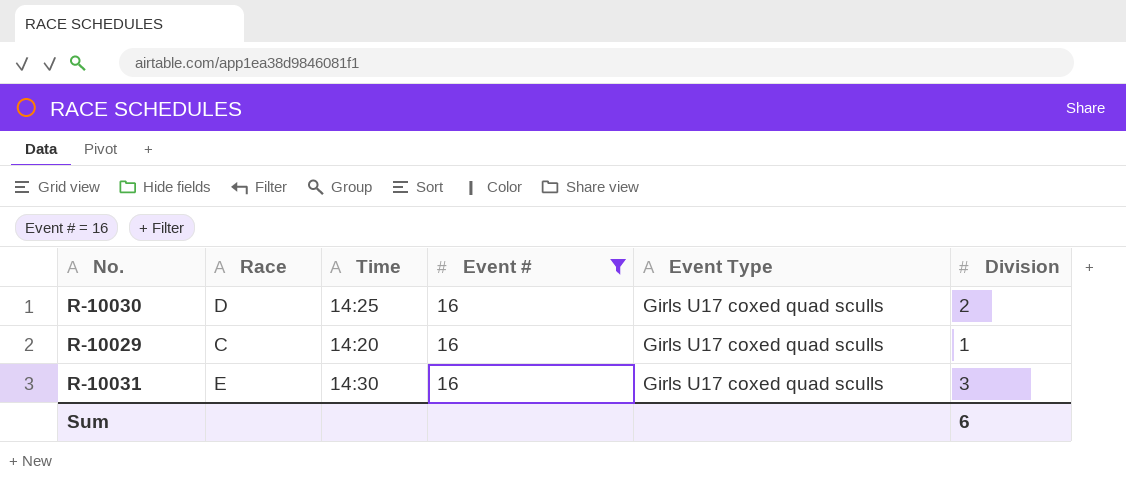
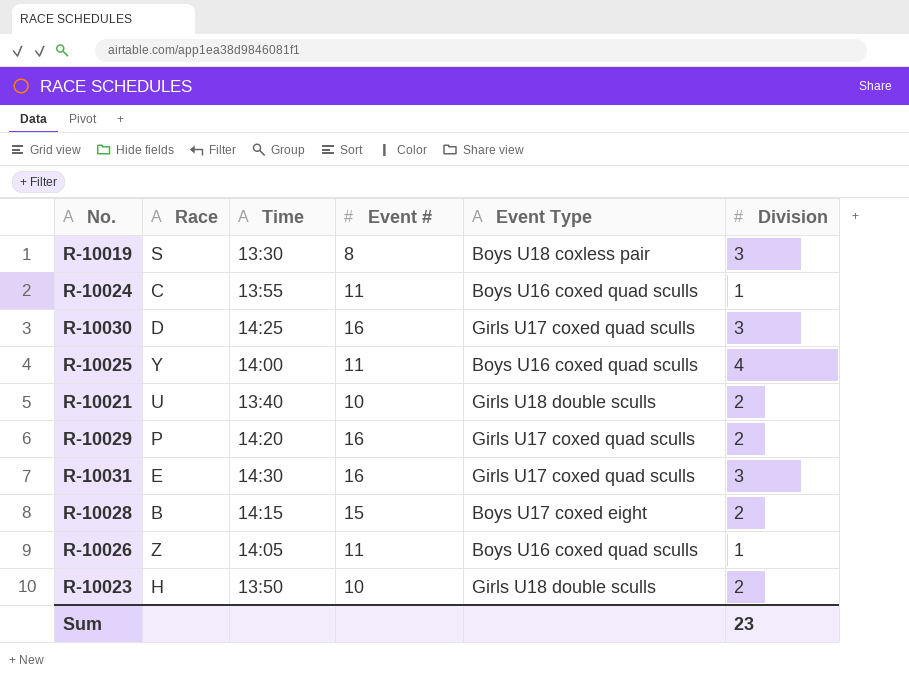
filter: Event # = 16 -> none
R-10030 | Division: 2 -> 3
R-10029 | Race: C -> P
R-10029 | Division: 1 -> 2
Sum | Division: 6 -> 23

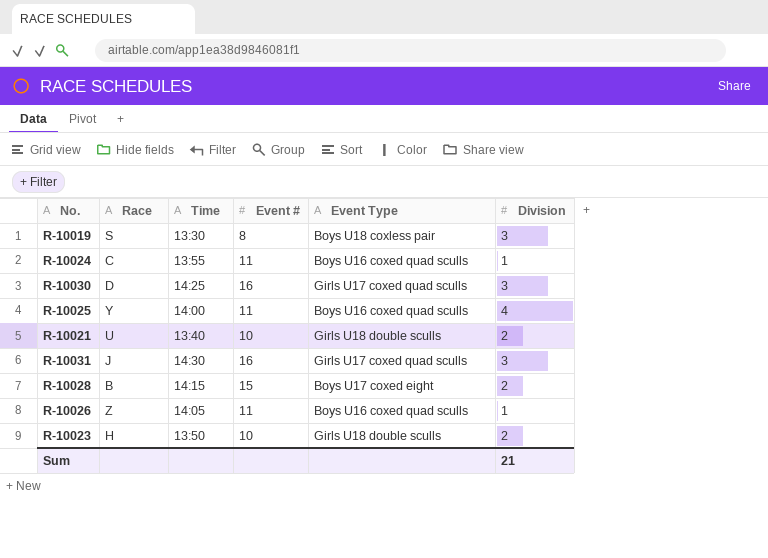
row R-10029: P | 14:20 | 16 | Girls U17 coxed quad sculls | 2 -> none
R-10031 | Race: E -> J
Sum | Division: 23 -> 21

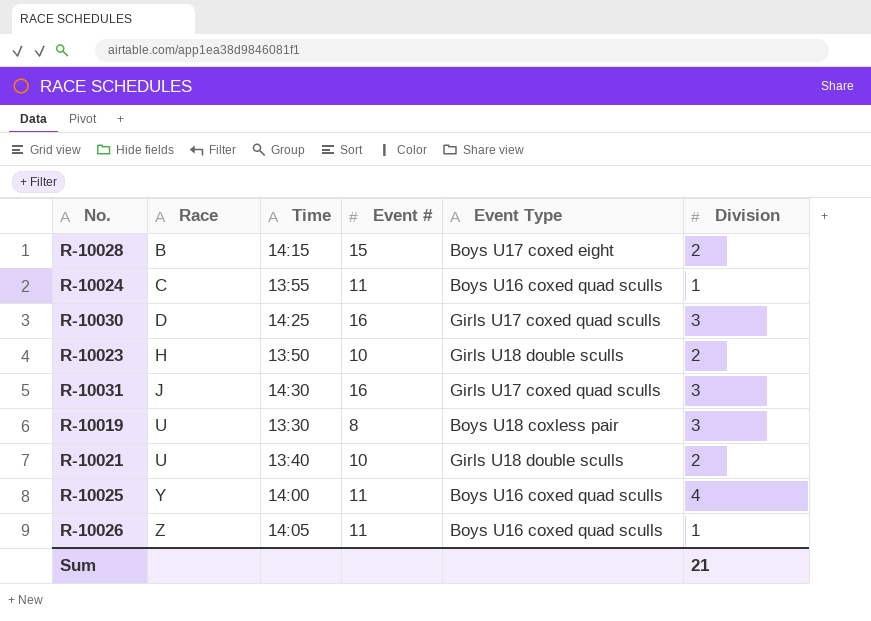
row order: none -> Race ascending
R-10019 | Race: S -> U

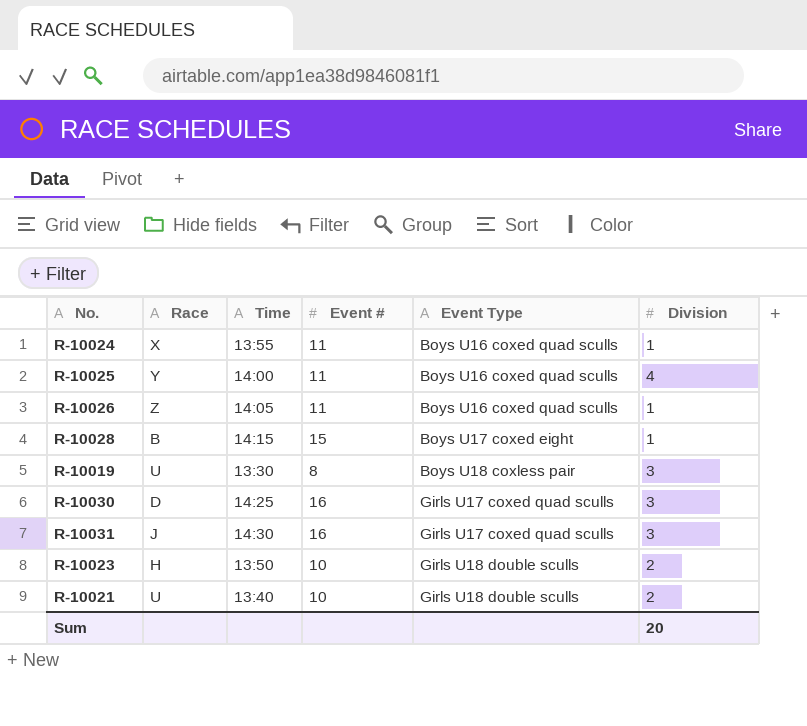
row order: Race ascending -> Event Type ascending
R-10024 | Race: C -> X
R-10028 | Division: 2 -> 1
Sum | Division: 21 -> 20

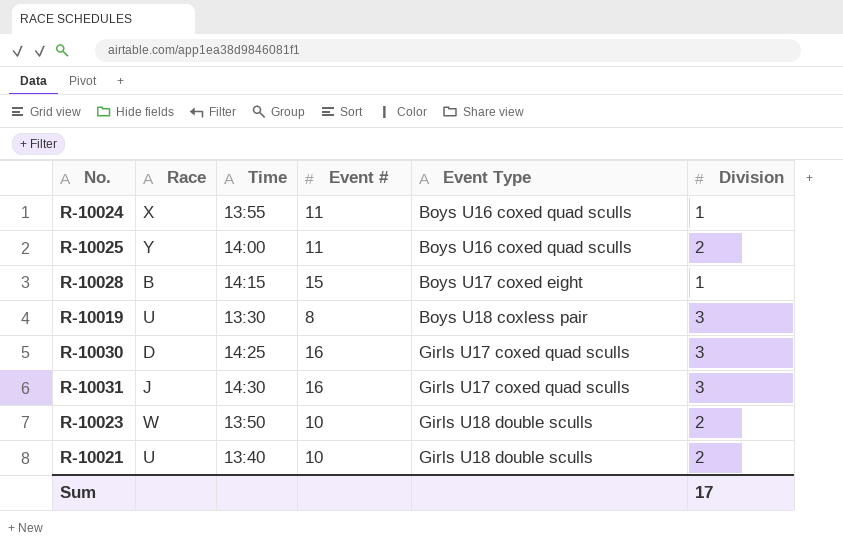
row R-10026: Z | 14:05 | 11 | Boys U16 coxed quad sculls | 1 -> none
R-10025 | Division: 4 -> 2
R-10023 | Race: H -> W
Sum | Division: 20 -> 17

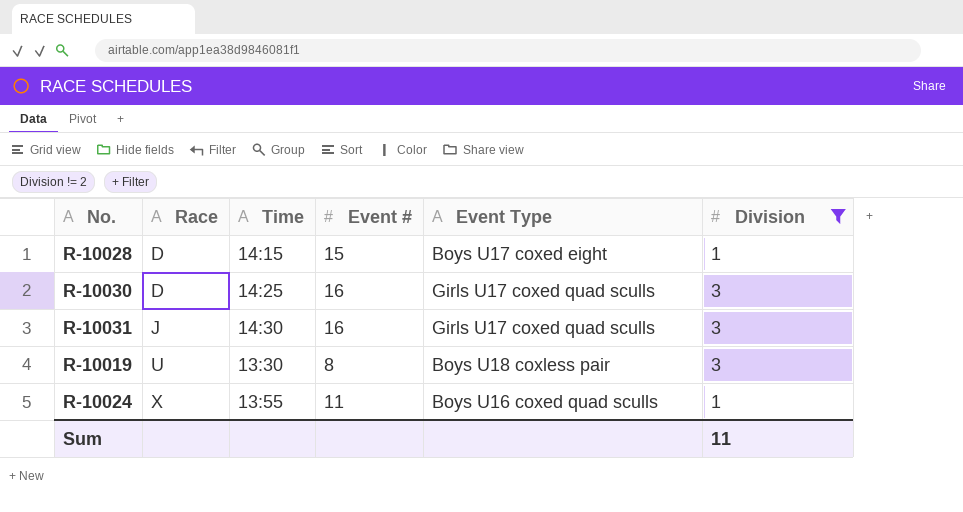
filter: none -> Division != 2
row order: Event Type ascending -> Race ascending
R-10028 | Race: B -> D
Sum | Division: 17 -> 11

